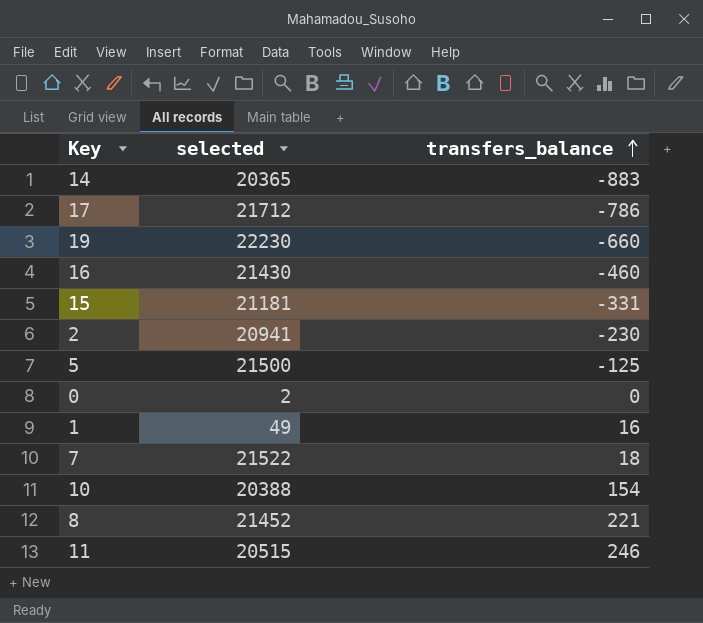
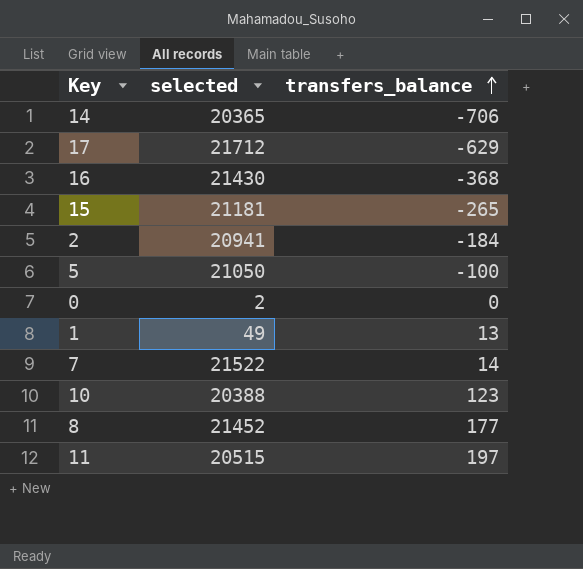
row 19: 22230 | -660 -> none
14 | transfers_balance: -883 -> -706
17 | transfers_balance: -786 -> -629
16 | transfers_balance: -460 -> -368
15 | transfers_balance: -331 -> -265
2 | transfers_balance: -230 -> -184
5 | selected: 21500 -> 21050
5 | transfers_balance: -125 -> -100
1 | transfers_balance: 16 -> 13
7 | transfers_balance: 18 -> 14
10 | transfers_balance: 154 -> 123
8 | transfers_balance: 221 -> 177
11 | transfers_balance: 246 -> 197

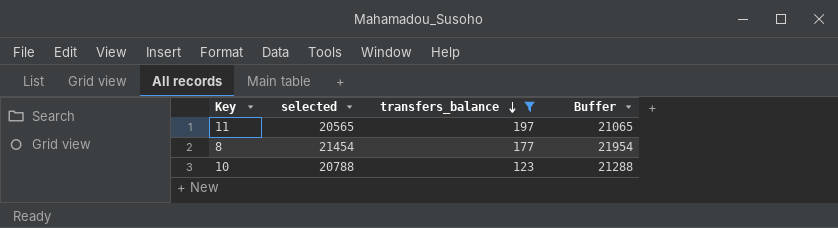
filter: none -> transfers_balance >= 123
row order: transfers_balance ascending -> transfers_balance descending
column Buffer | formula: none -> [selected] + 500
11 | selected: 20515 -> 20565
8 | selected: 21452 -> 21454
10 | selected: 20388 -> 20788

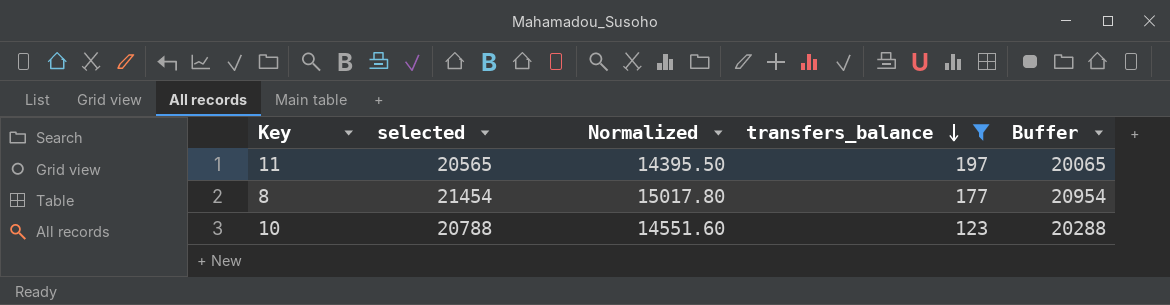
column Normalized | formula: none -> [selected] * 0.7
column Buffer | formula: [selected] + 500 -> [selected] - 500

